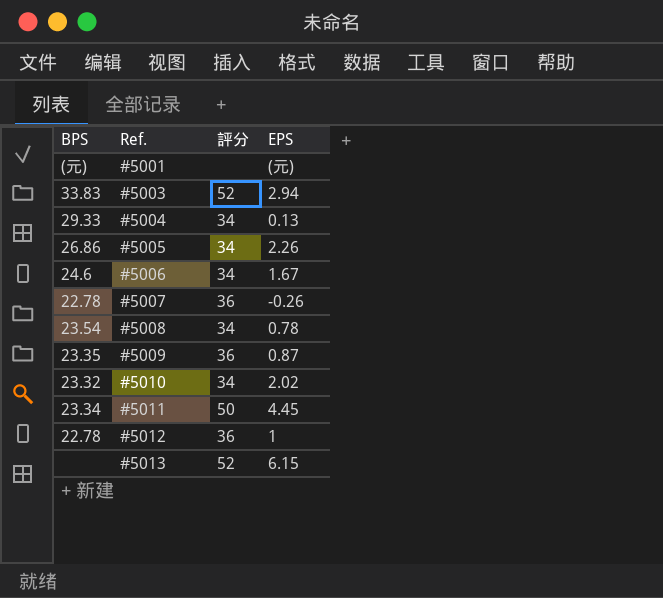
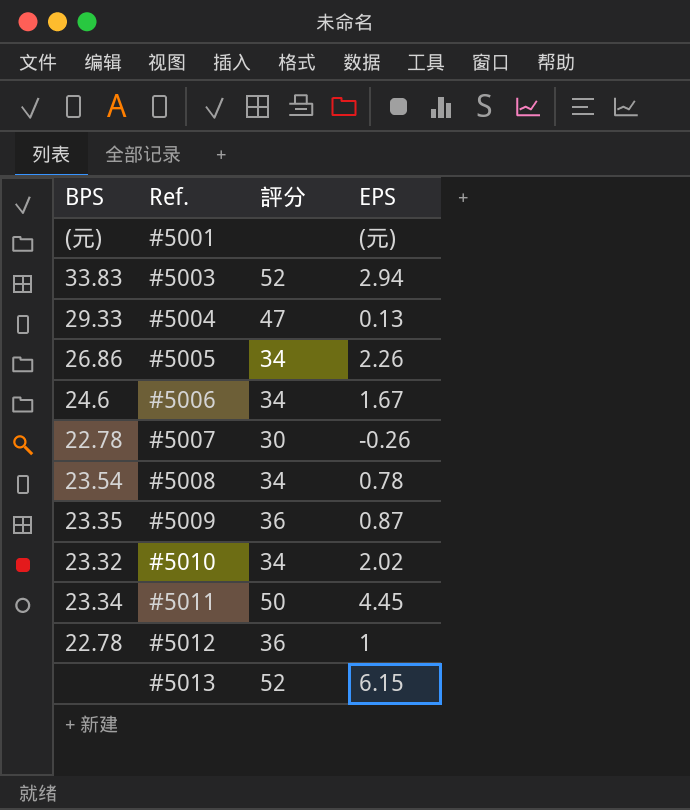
#5004 | 評分: 34 -> 47
#5007 | 評分: 36 -> 30

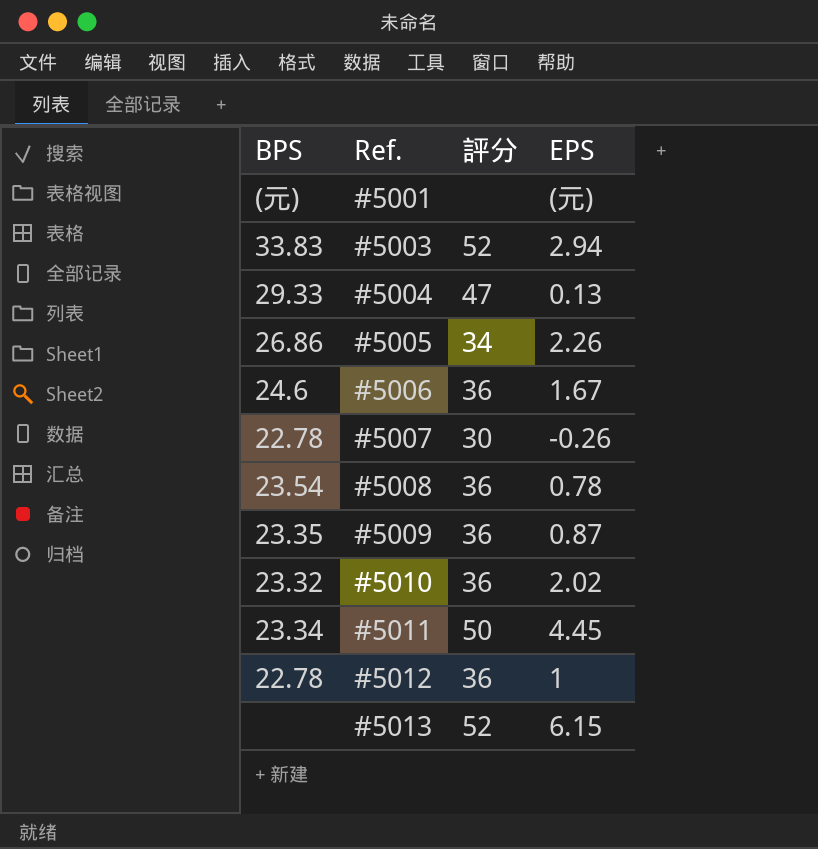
#5006 | 評分: 34 -> 36
#5008 | 評分: 34 -> 36
#5010 | 評分: 34 -> 36

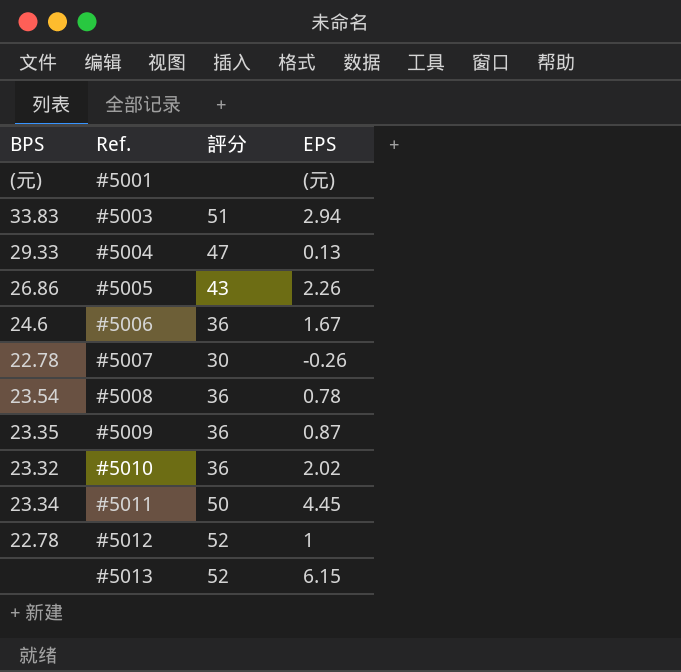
#5003 | 評分: 52 -> 51
#5005 | 評分: 34 -> 43
#5012 | 評分: 36 -> 52

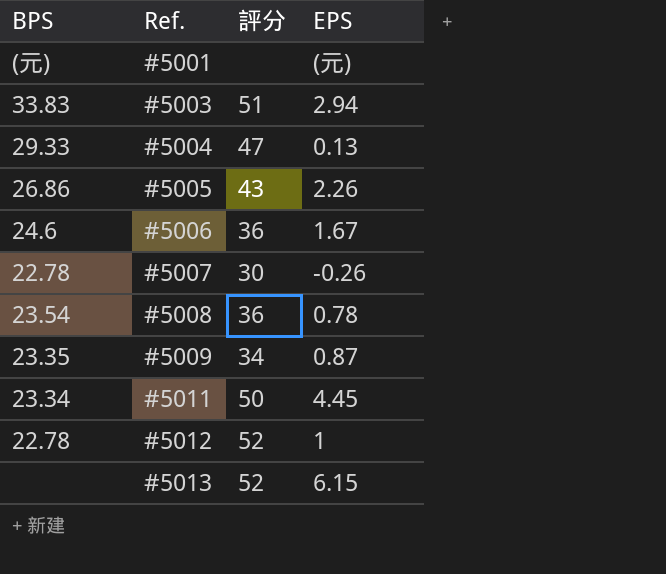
row #5010: 23.32 | 36 | 2.02 -> none
#5009 | 評分: 36 -> 34

